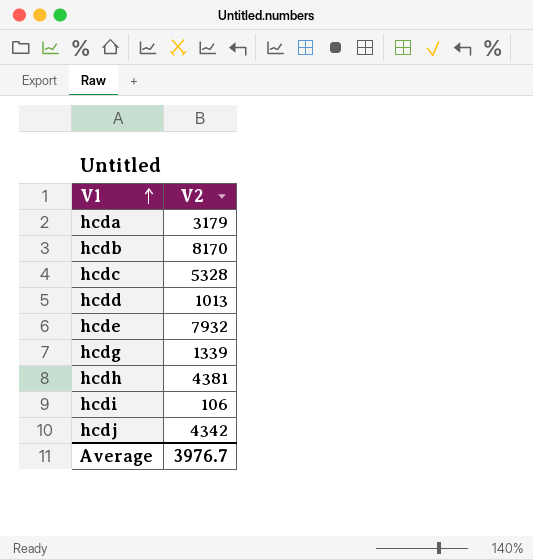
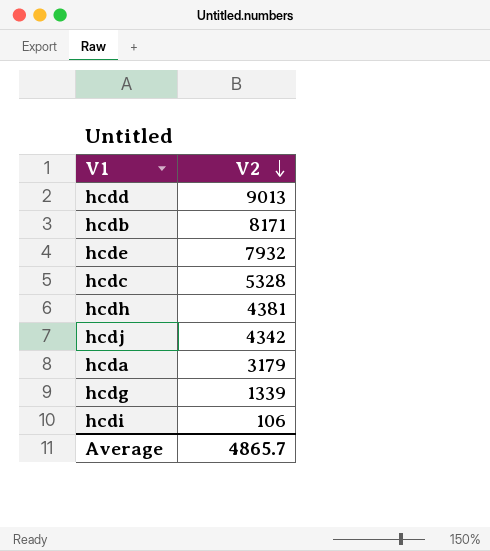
row order: V1 ascending -> V2 descending
hcdd | V2: 1013 -> 9013
hcdb | V2: 8170 -> 8171
Average | V2: 3976.7 -> 4865.7

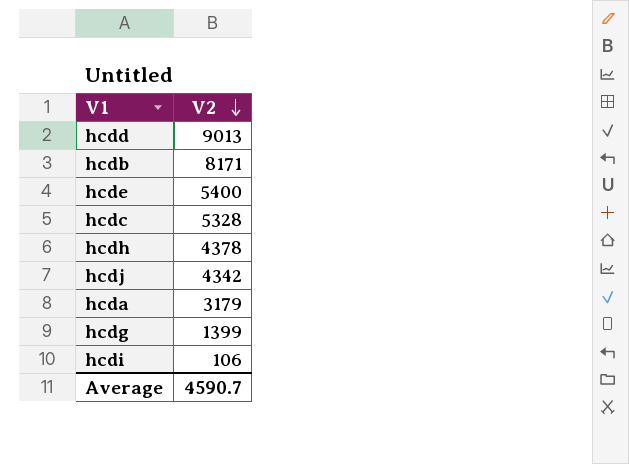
hcde | V2: 7932 -> 5400
hcdh | V2: 4381 -> 4378
hcdg | V2: 1339 -> 1399
Average | V2: 4865.7 -> 4590.7

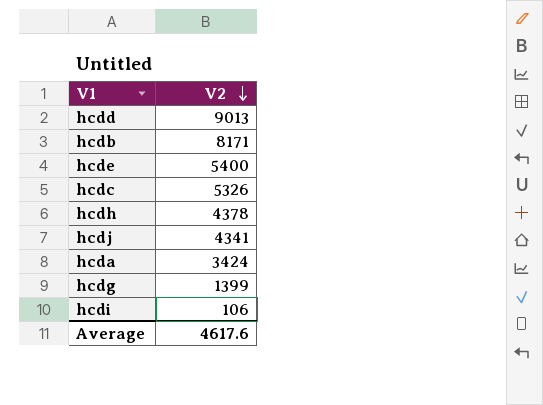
hcdc | V2: 5328 -> 5326
hcdj | V2: 4342 -> 4341
hcda | V2: 3179 -> 3424
Average | V2: 4590.7 -> 4617.6

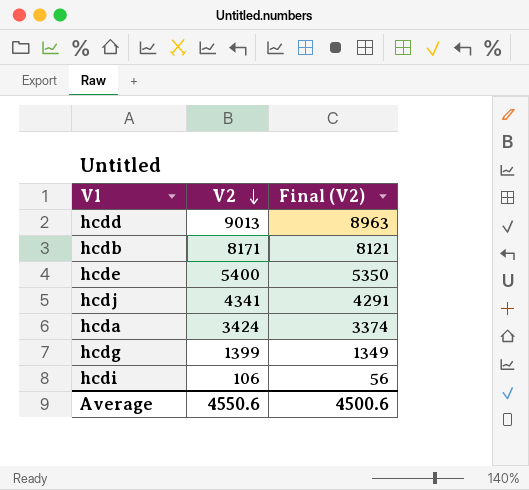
column Final (V2) | formula: none -> [V2] - 50
row hcdc: 5326 -> none
row hcdh: 4378 -> none
Average | V2: 4617.6 -> 4550.6

